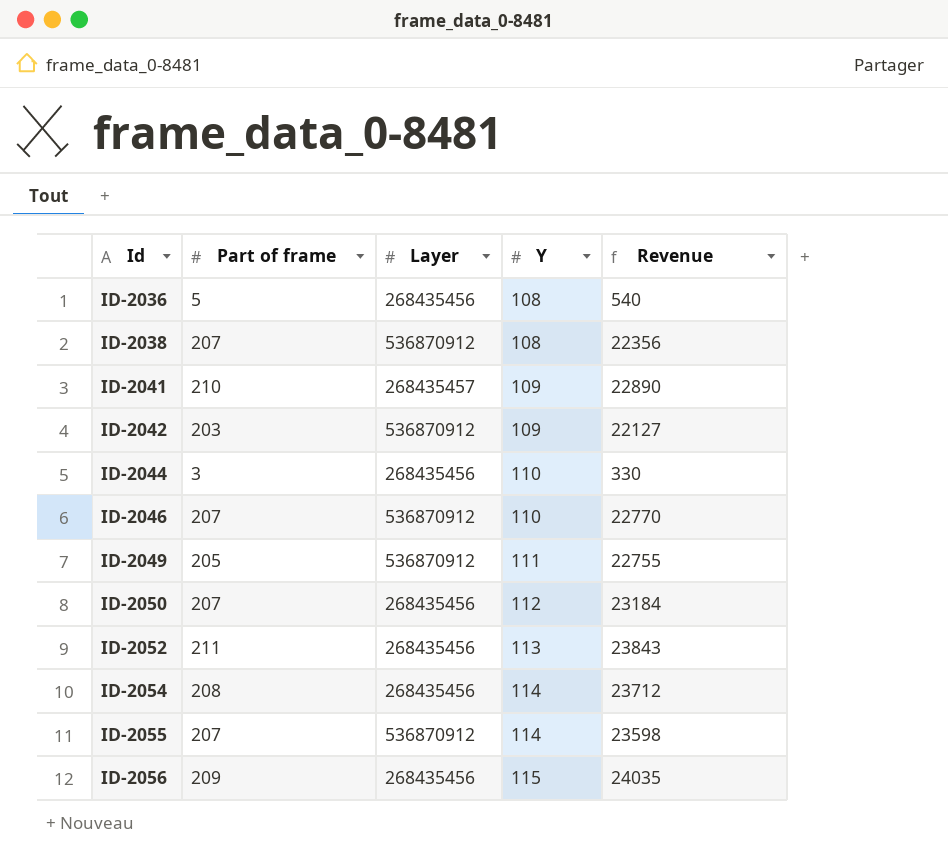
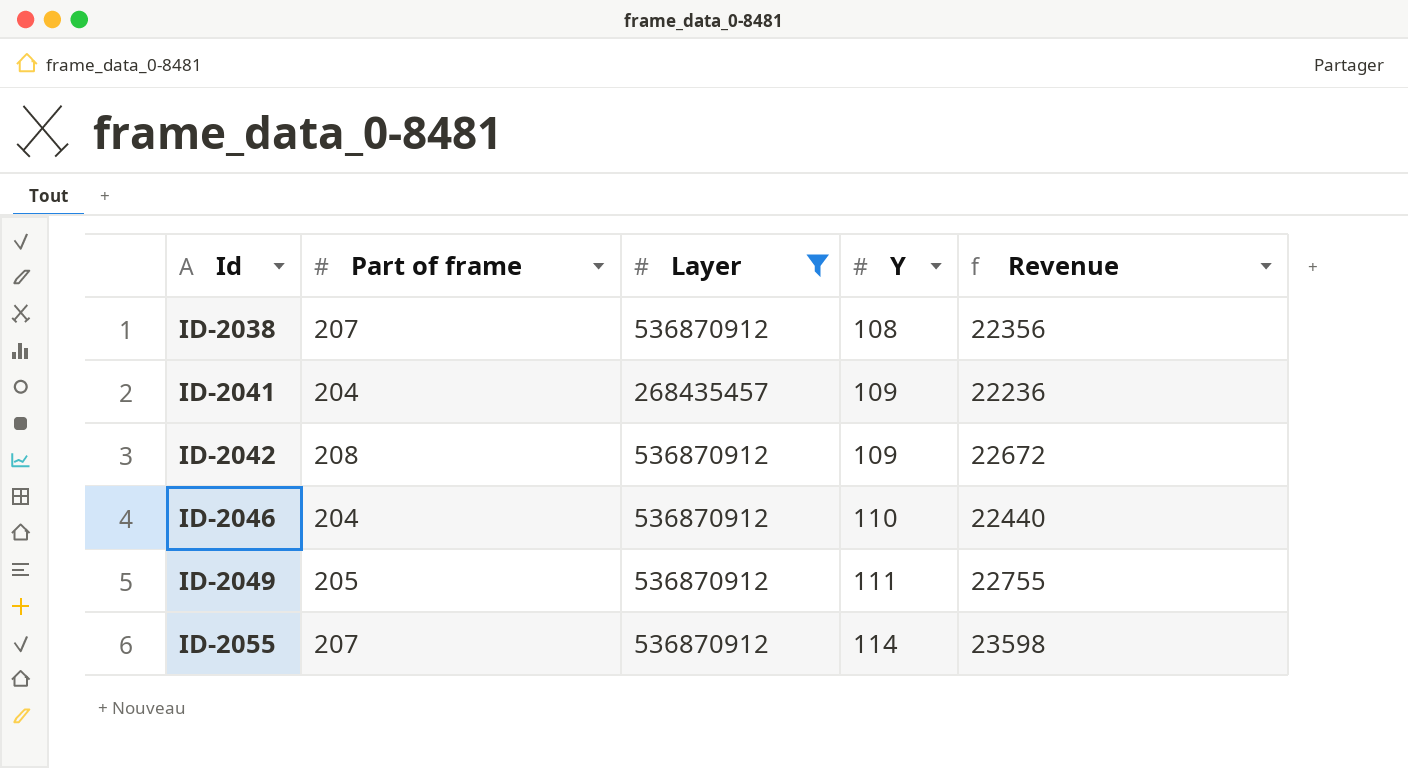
filter: none -> Layer != 268435456
ID-2041 | Part of frame: 210 -> 204
ID-2041 | Revenue: 22890 -> 22236
ID-2042 | Part of frame: 203 -> 208
ID-2042 | Revenue: 22127 -> 22672
ID-2046 | Part of frame: 207 -> 204
ID-2046 | Revenue: 22770 -> 22440

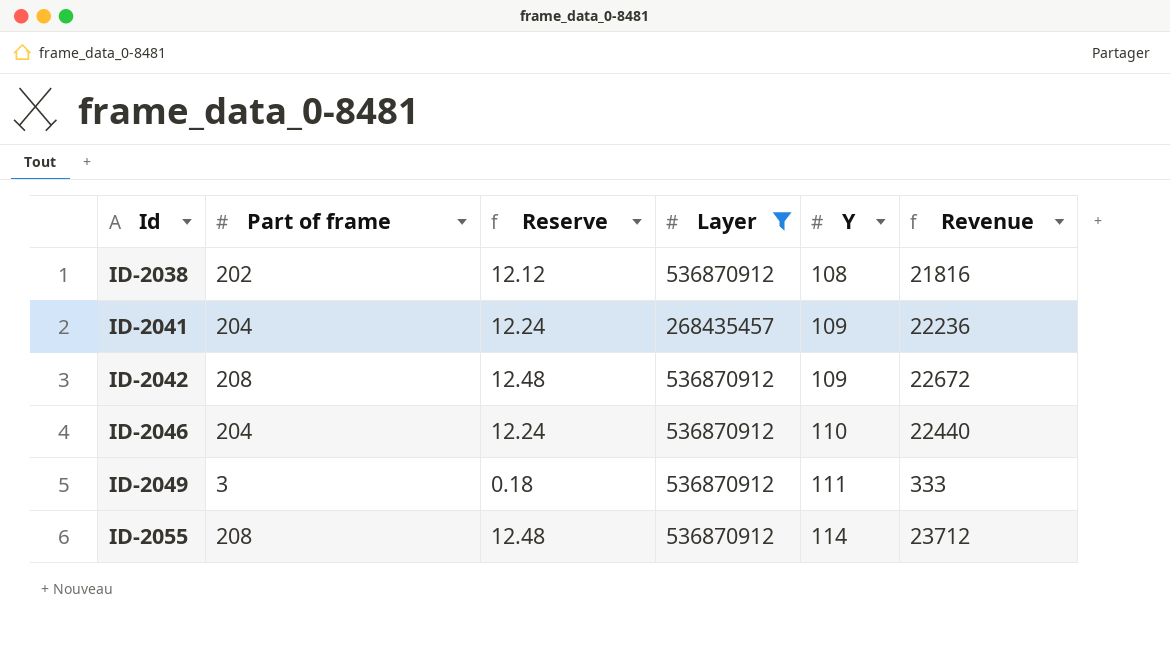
column Reserve | formula: none -> [Part of frame] * 0.06
ID-2038 | Part of frame: 207 -> 202
ID-2038 | Revenue: 22356 -> 21816
ID-2049 | Part of frame: 205 -> 3
ID-2049 | Revenue: 22755 -> 333
ID-2055 | Part of frame: 207 -> 208
ID-2055 | Revenue: 23598 -> 23712

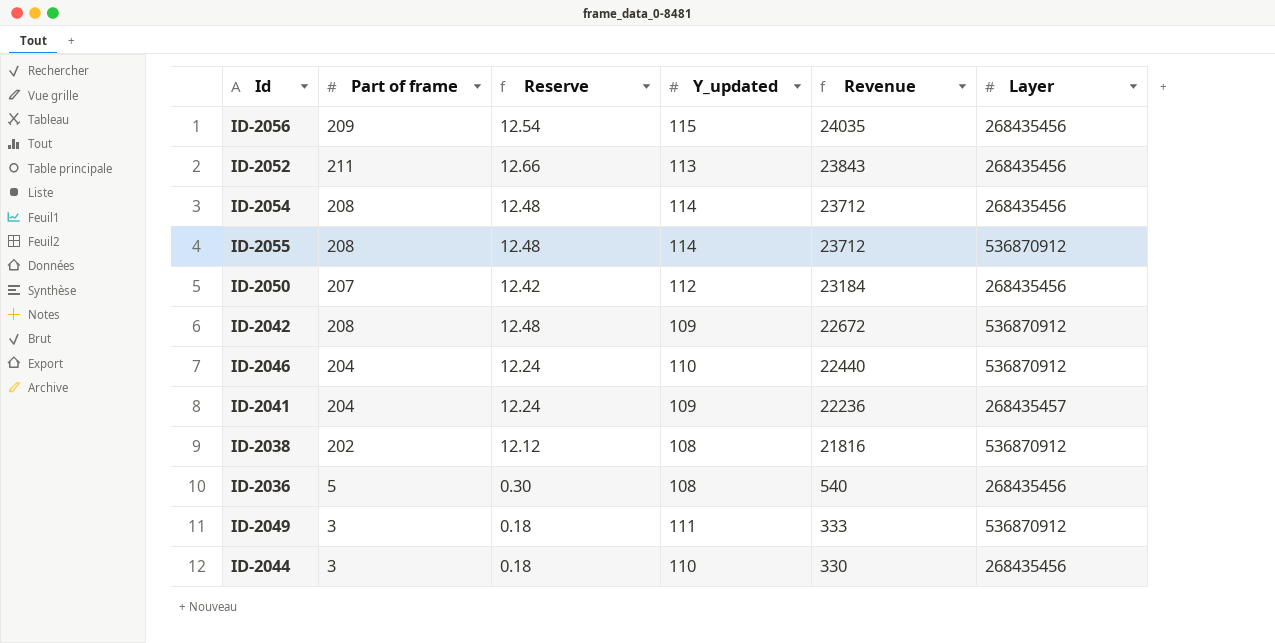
filter: Layer != 268435456 -> none
row order: Id ascending -> Revenue descending
column name: Y -> Y_updated
column Layer | position: 4 -> 6

